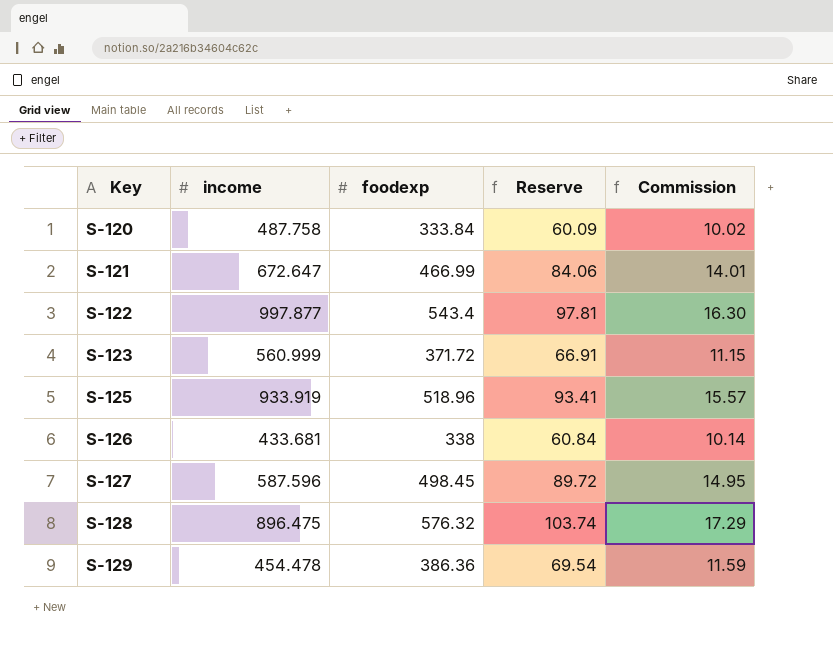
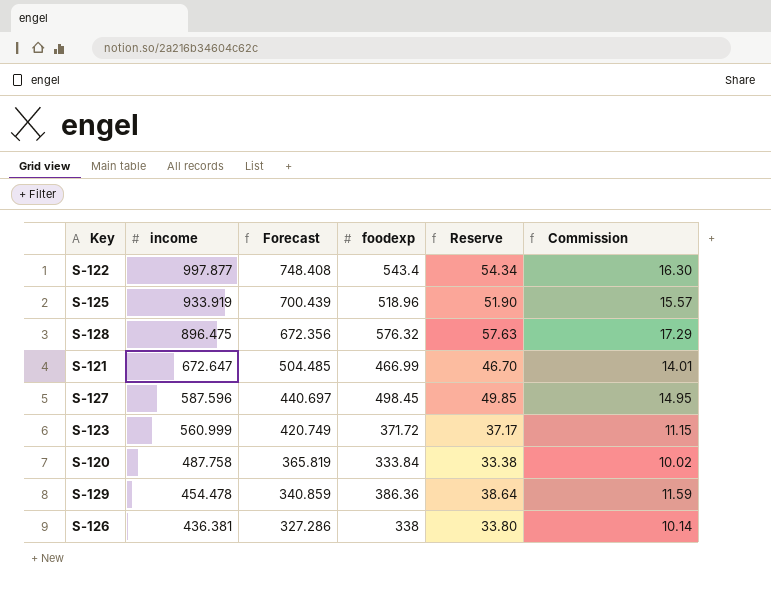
row order: Key ascending -> income descending
column Forecast | formula: none -> [income] * 0.75
column Reserve | formula: [foodexp] * 0.18 -> [foodexp] * 0.1
S-126 | income: 433.681 -> 436.381

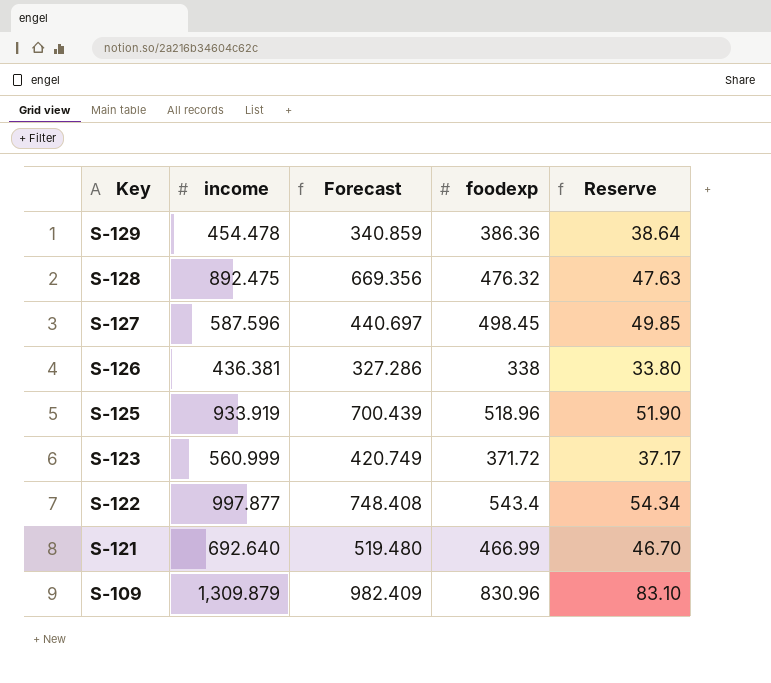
row order: income descending -> Key descending
column Commission | formula: [foodexp] * 0.03 -> none
row S-120: 487.758 | 365.819 | 333.84 | 33.38 | 10.02 -> none
S-128 | income: 896.475 -> 892.475
S-128 | Forecast: 672.356 -> 669.356
S-128 | foodexp: 576.32 -> 476.32
S-128 | Reserve: 57.63 -> 47.63
S-121 | income: 672.647 -> 692.640
S-121 | Forecast: 504.485 -> 519.480
row S-109: none -> 1,309.879 | 982.409 | 830.96 | 83.10

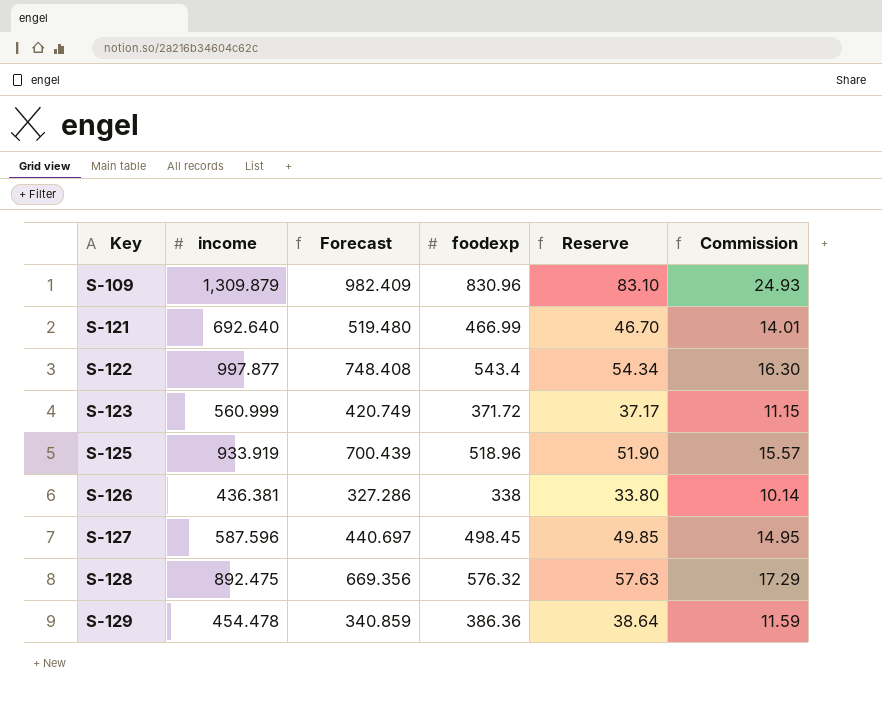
row order: Key descending -> Key ascending
column Commission | formula: none -> [foodexp] * 0.03
S-128 | foodexp: 476.32 -> 576.32
S-128 | Reserve: 47.63 -> 57.63

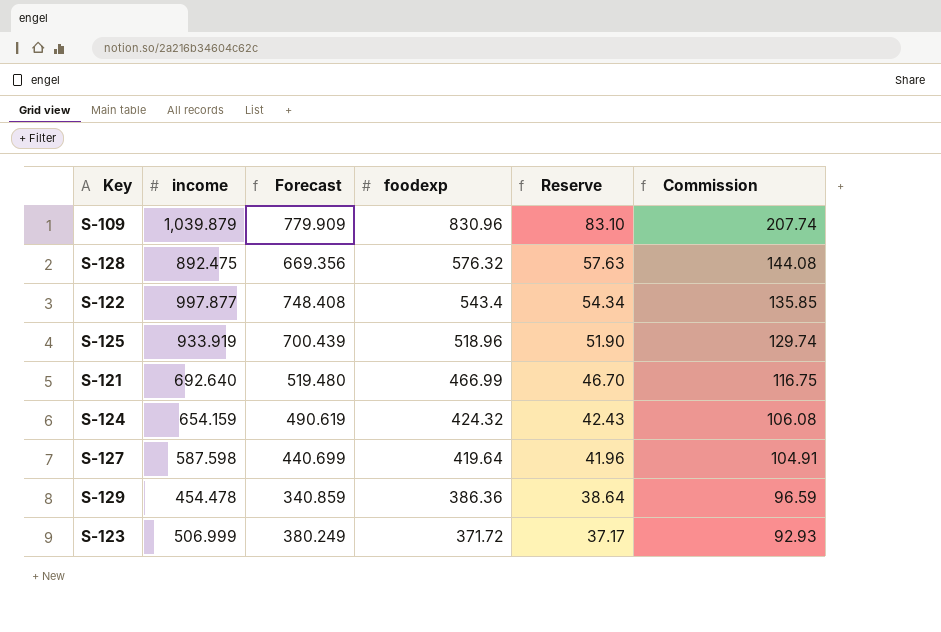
row order: Key ascending -> foodexp descending
column Commission | formula: [foodexp] * 0.03 -> [foodexp] * 0.25
row S-126: 436.381 | 327.286 | 338 | 33.80 | 10.14 -> none
S-109 | income: 1,309.879 -> 1,039.879
S-109 | Forecast: 982.409 -> 779.909
row S-124: none -> 654.159 | 490.619 | 424.32 | 42.43 | 106.08
S-127 | income: 587.596 -> 587.598
S-127 | Forecast: 440.697 -> 440.699
S-127 | foodexp: 498.45 -> 419.64
S-127 | Reserve: 49.85 -> 41.96
S-123 | income: 560.999 -> 506.999
S-123 | Forecast: 420.749 -> 380.249

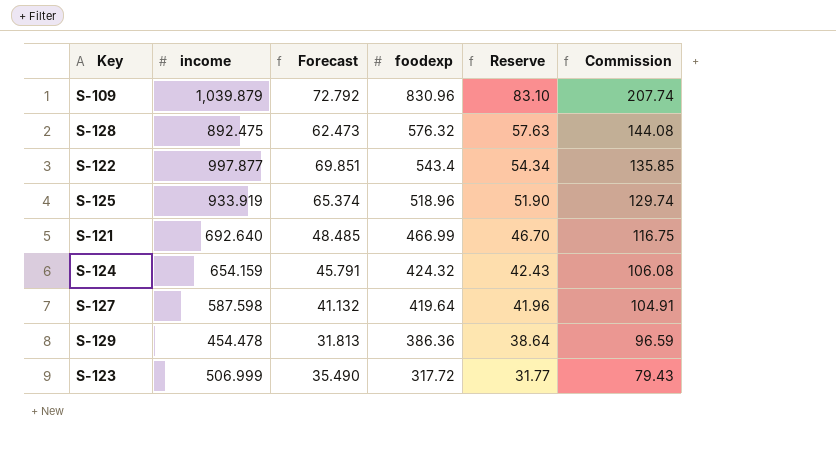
column Forecast | formula: [income] * 0.75 -> [income] * 0.07
S-123 | foodexp: 371.72 -> 317.72
S-123 | Reserve: 37.17 -> 31.77
S-123 | Commission: 92.93 -> 79.43

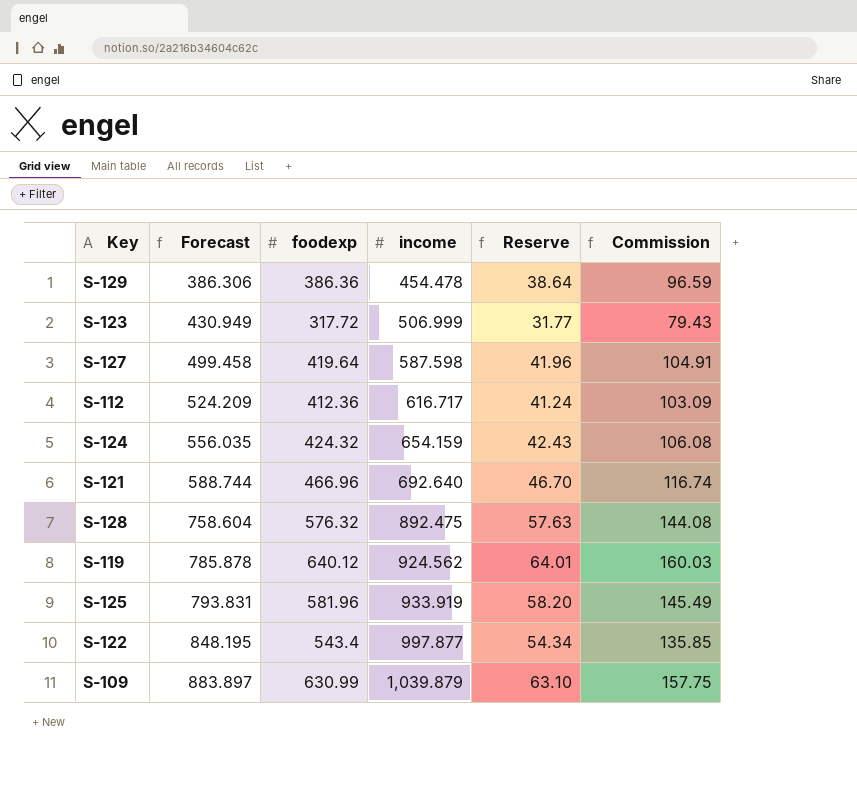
row order: foodexp descending -> Forecast ascending
column Forecast | formula: [income] * 0.07 -> [income] * 0.85
column income | position: 2 -> 4
row S-112: none -> 524.209 | 412.36 | 616.717 | 41.24 | 103.09
S-121 | foodexp: 466.99 -> 466.96
S-121 | Commission: 116.75 -> 116.74
row S-119: none -> 785.878 | 640.12 | 924.562 | 64.01 | 160.03
S-125 | foodexp: 518.96 -> 581.96
S-125 | Reserve: 51.90 -> 58.20
S-125 | Commission: 129.74 -> 145.49
S-109 | foodexp: 830.96 -> 630.99
S-109 | Reserve: 83.10 -> 63.10
S-109 | Commission: 207.74 -> 157.75

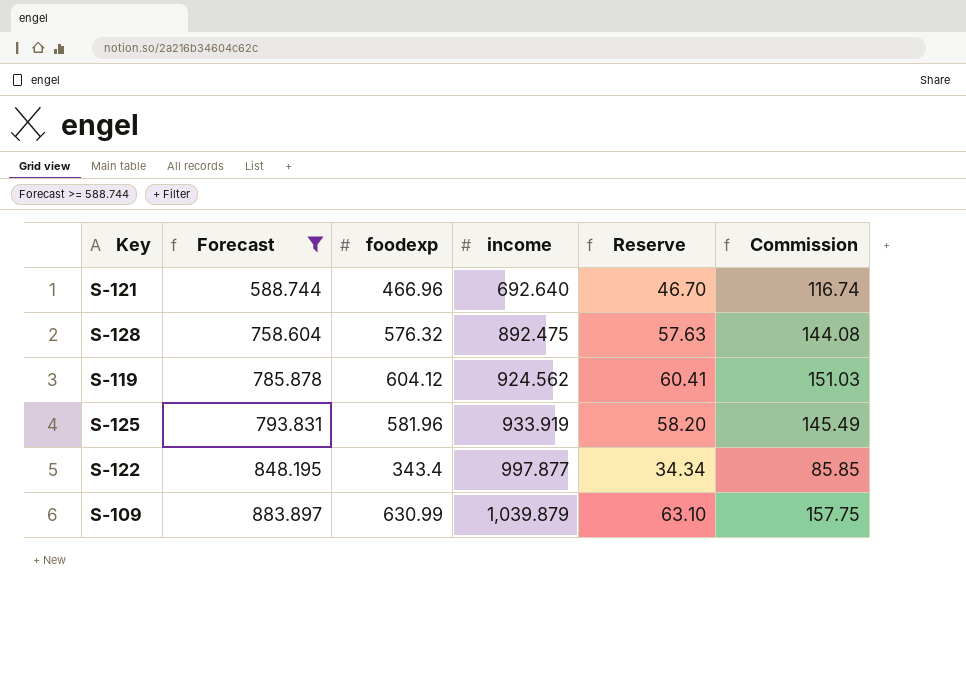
filter: none -> Forecast >= 588.744
S-119 | foodexp: 640.12 -> 604.12
S-119 | Reserve: 64.01 -> 60.41
S-119 | Commission: 160.03 -> 151.03
S-122 | foodexp: 543.4 -> 343.4
S-122 | Reserve: 54.34 -> 34.34
S-122 | Commission: 135.85 -> 85.85

